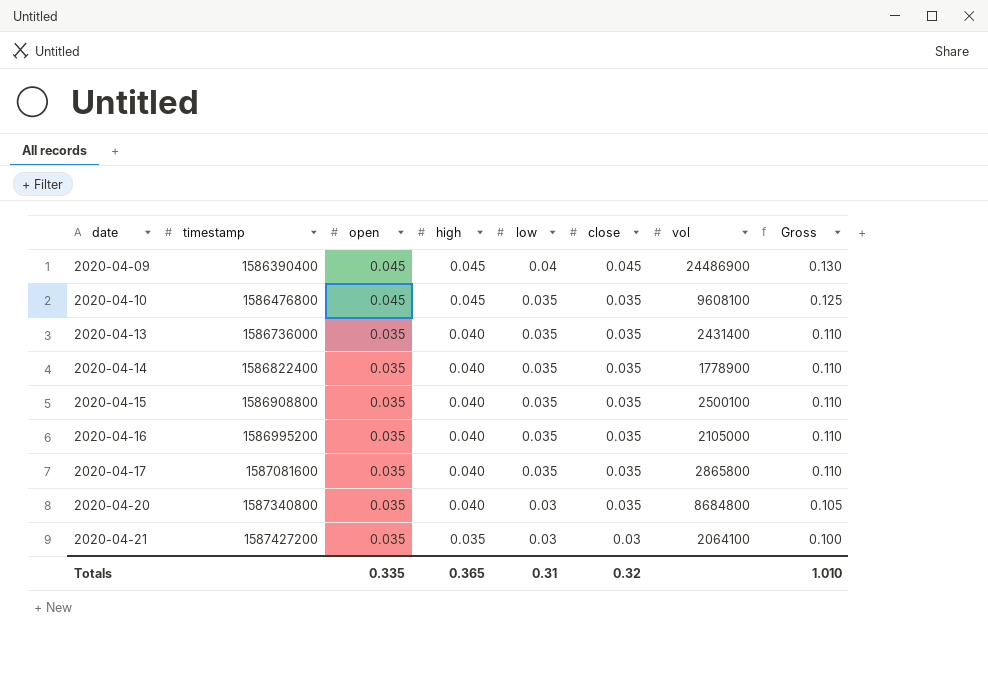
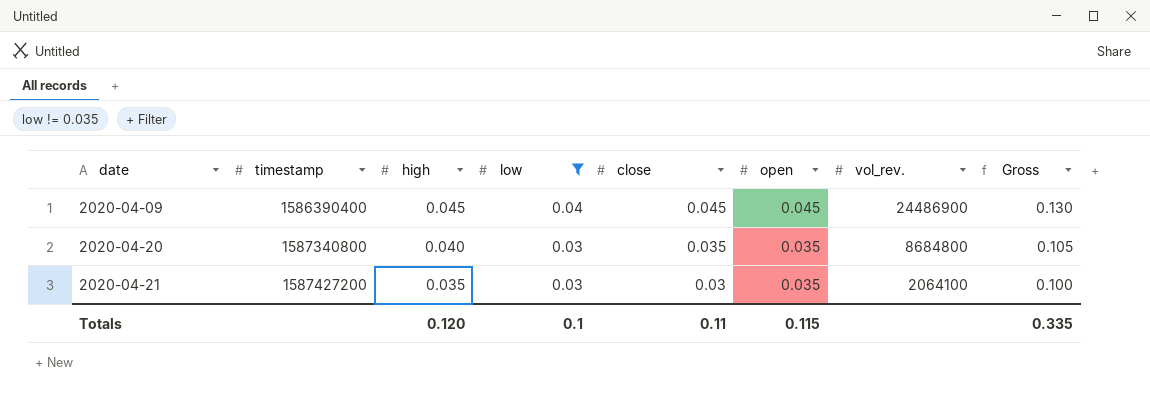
filter: none -> low != 0.035
column open | position: 3 -> 6
column name: vol -> vol_rev.
Totals | high: 0.365 -> 0.120
Totals | low: 0.31 -> 0.1
Totals | close: 0.32 -> 0.11
Totals | open: 0.335 -> 0.115
Totals | Gross: 1.010 -> 0.335

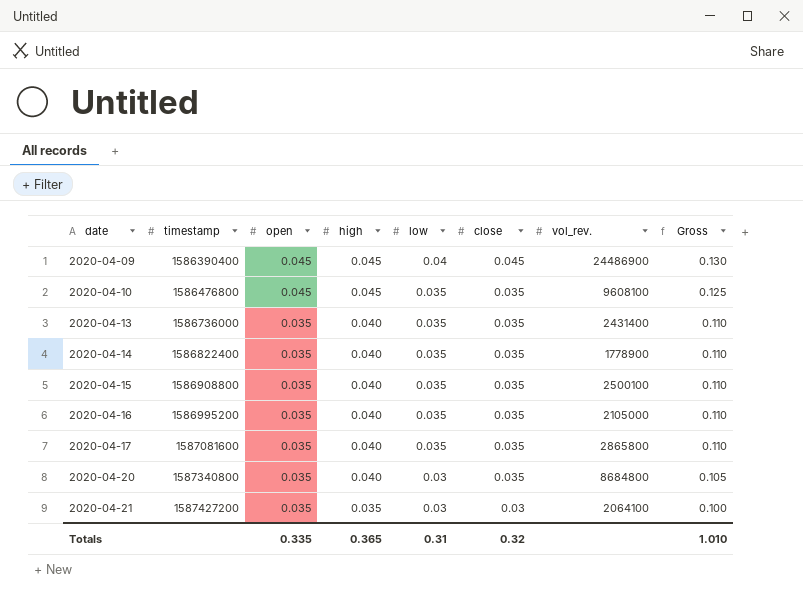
filter: low != 0.035 -> none
column open | position: 6 -> 3
Totals | open: 0.115 -> 0.335
Totals | high: 0.120 -> 0.365
Totals | low: 0.1 -> 0.31
Totals | close: 0.11 -> 0.32
Totals | Gross: 0.335 -> 1.010

